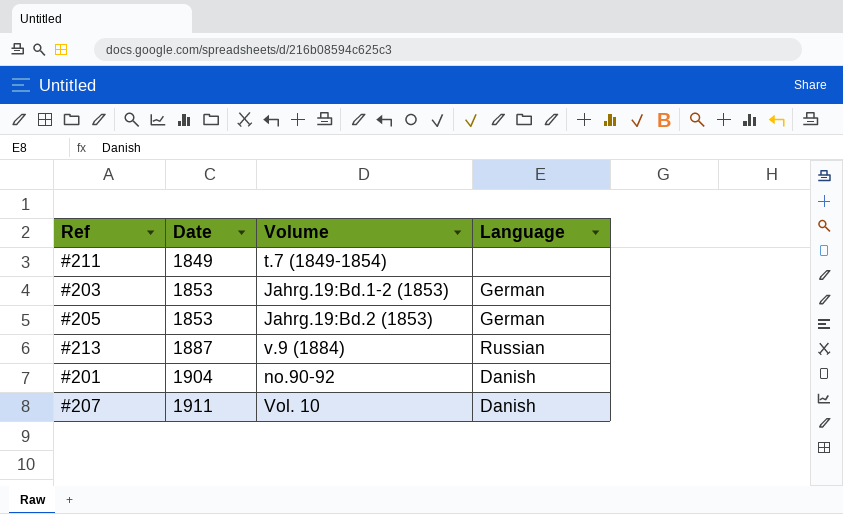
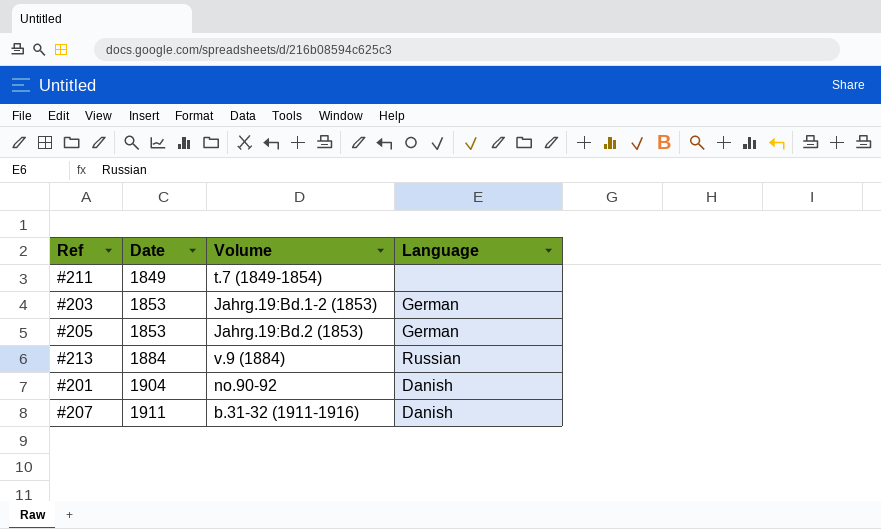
#213 | Date: 1887 -> 1884
#207 | Volume: Vol. 10 -> b.31-32 (1911-1916)

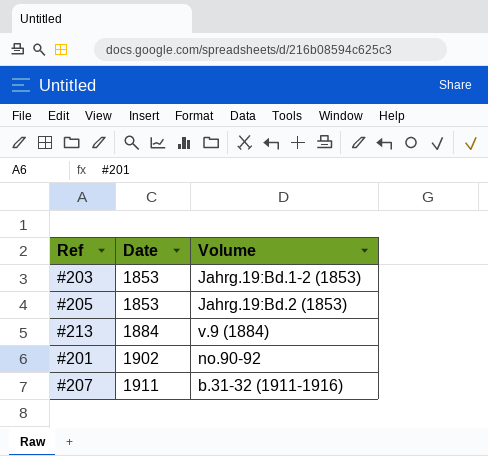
column Language | position: 4 -> none
row #211: 1849 | t.7 (1849-1854) | none -> none
#201 | Date: 1904 -> 1902

